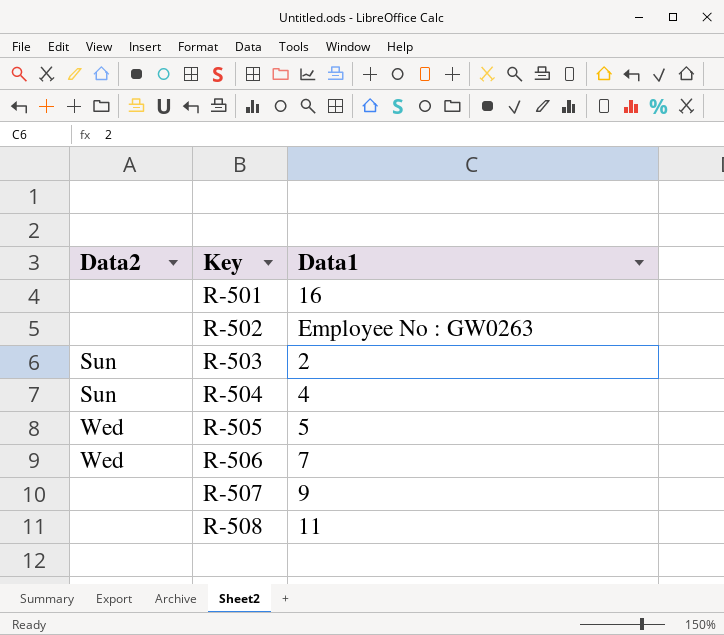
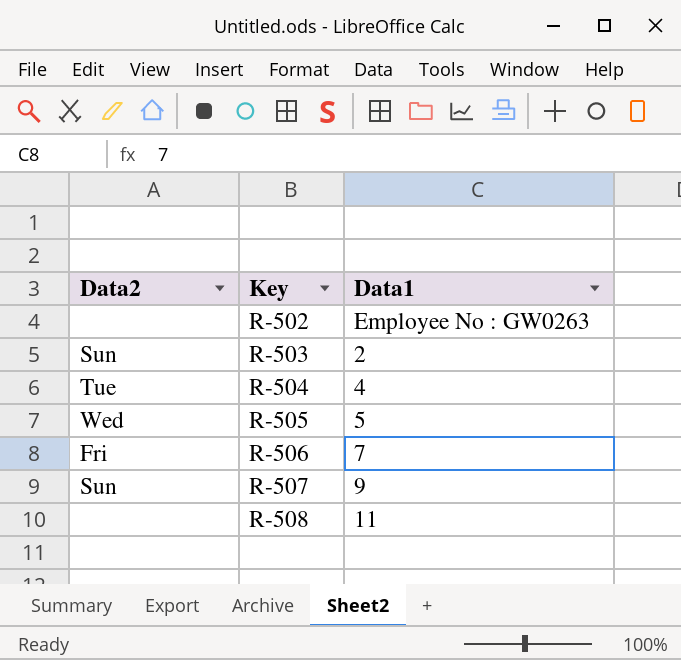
row R-501: none | 16 -> none
R-504 | Data2: Sun -> Tue
R-506 | Data2: Wed -> Fri
R-507 | Data2: none -> Sun

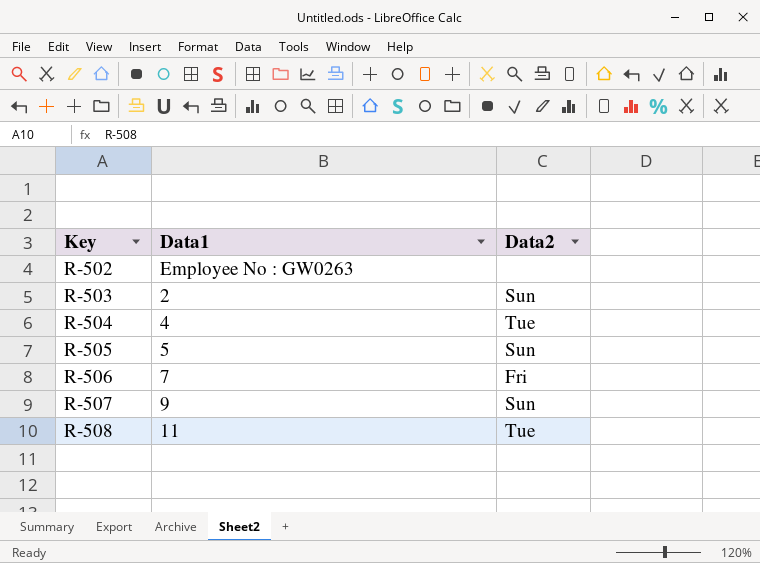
column Data2 | position: 1 -> 3
R-505 | Data2: Wed -> Sun
R-508 | Data2: none -> Tue

